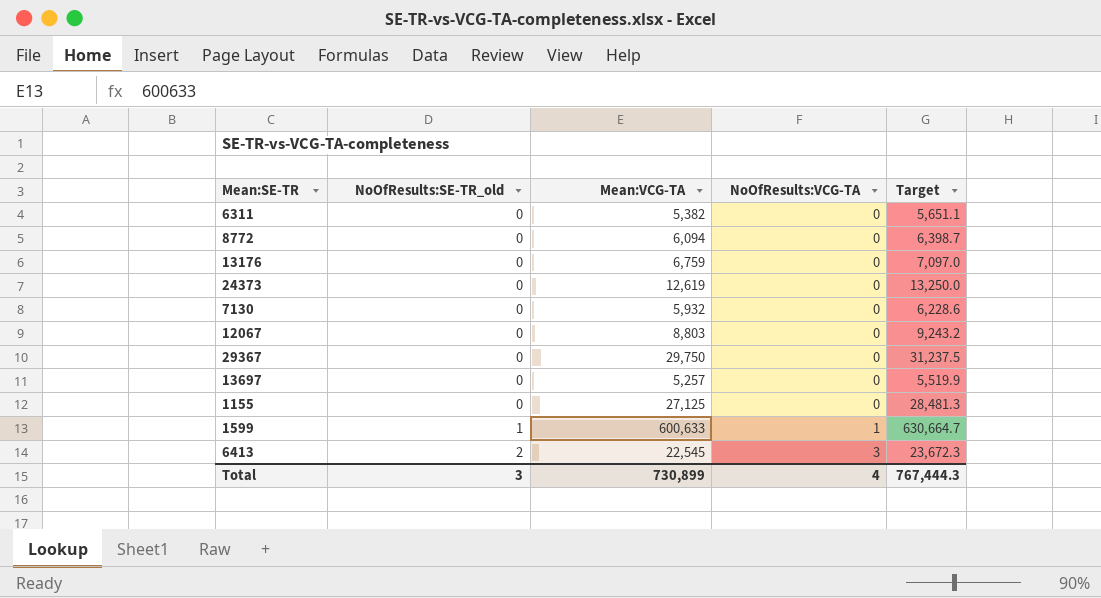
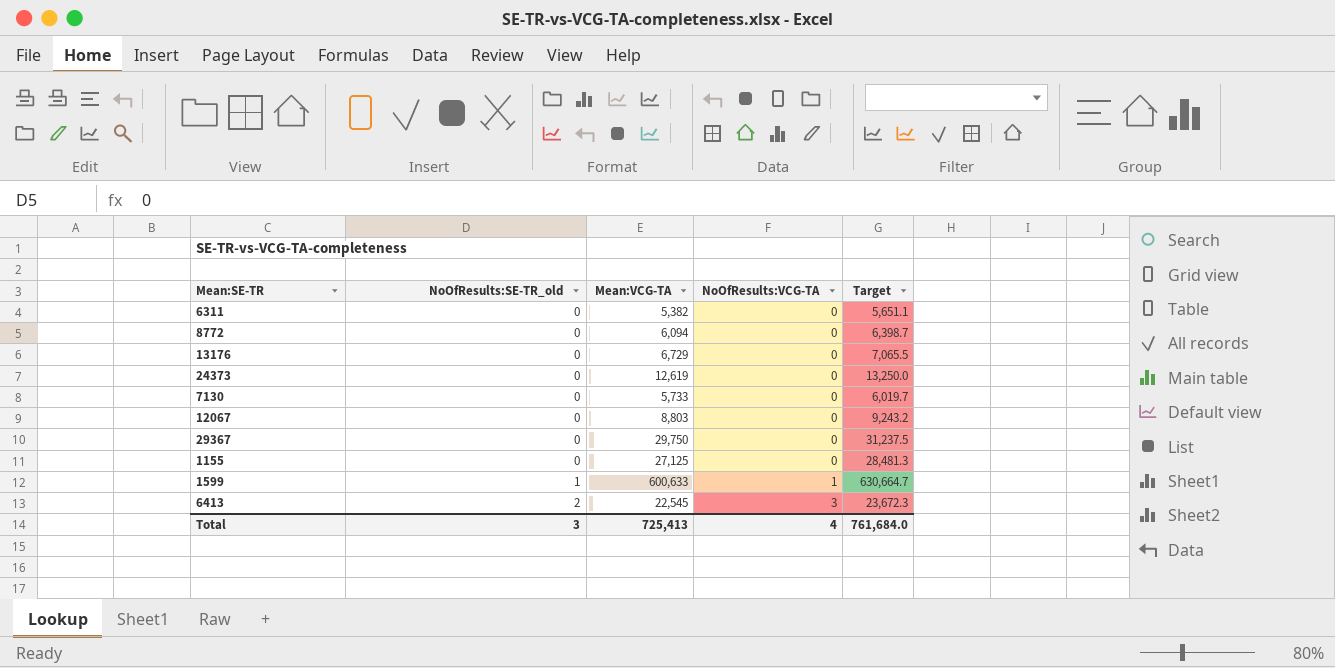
row 13697: 0 | 5,257 | 0 | 5,519.9 -> none
13176 | Mean:VCG-TA: 6,759 -> 6,729
13176 | Target: 7,097.0 -> 7,065.5
7130 | Mean:VCG-TA: 5,932 -> 5,733
7130 | Target: 6,228.6 -> 6,019.7
Total | Mean:VCG-TA: 730,899 -> 725,413
Total | Target: 767,444.3 -> 761,684.0

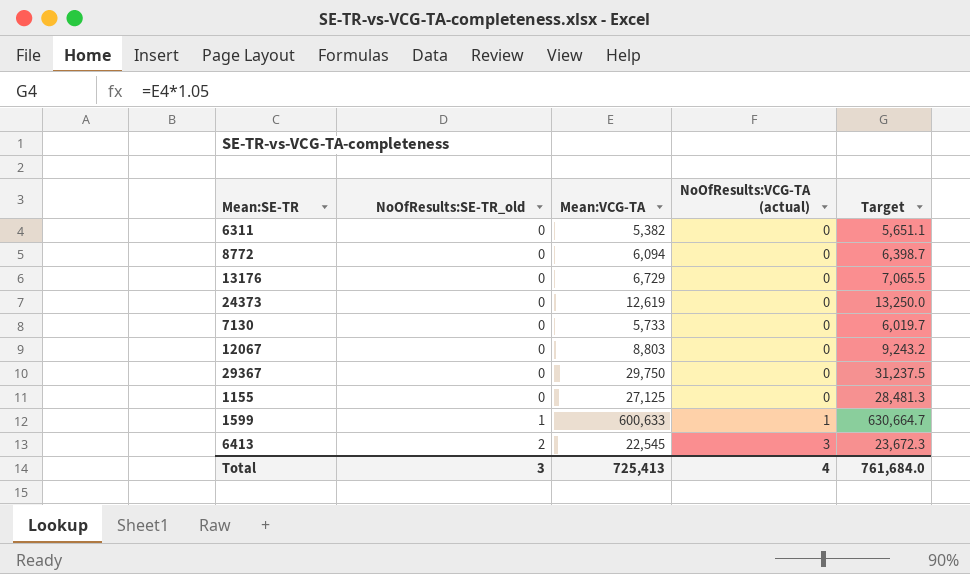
column name: NoOfResults:VCG-TA -> NoOfResults:VCG-TA (actual)

